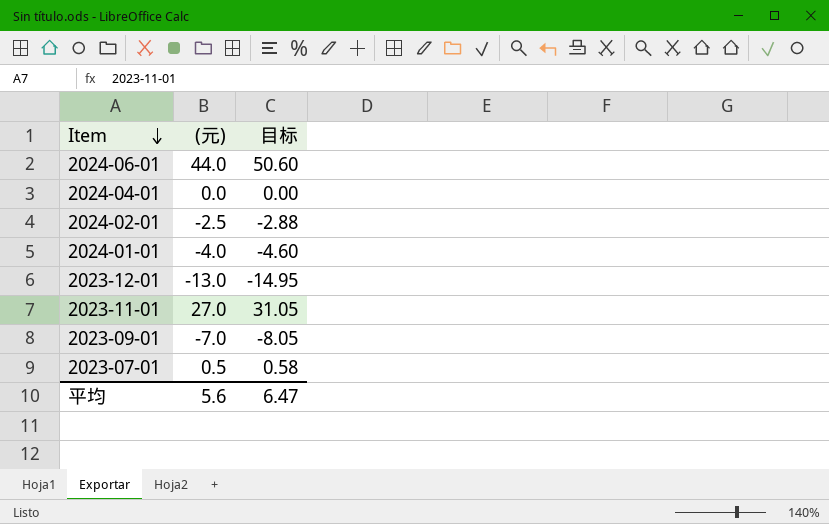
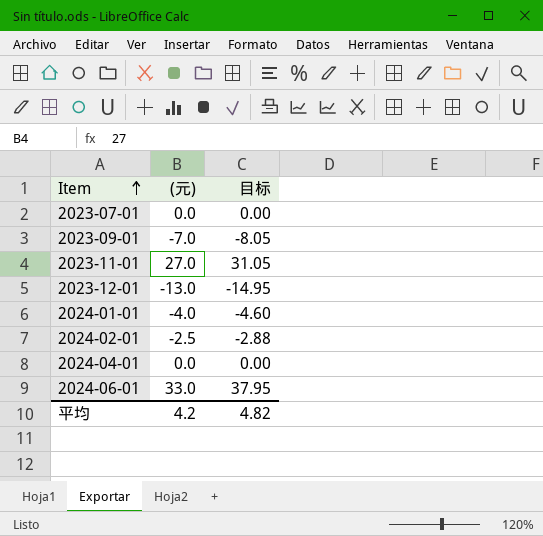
row order: Item descending -> Item ascending
2023-07-01 | (元): 0.5 -> 0.0
2023-07-01 | 目标: 0.58 -> 0.00
2024-06-01 | (元): 44.0 -> 33.0
2024-06-01 | 目标: 50.60 -> 37.95
平均 | (元): 5.6 -> 4.2
平均 | 目标: 6.47 -> 4.82

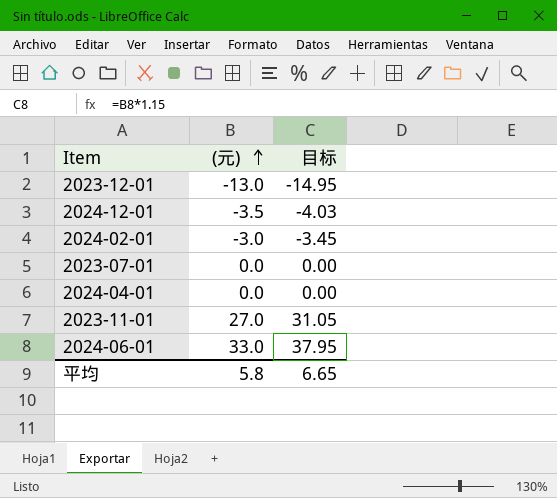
row order: Item ascending -> (元) ascending
row 2023-09-01: -7.0 | -8.05 -> none
row 2024-01-01: -4.0 | -4.60 -> none
row 2024-12-01: none -> -3.5 | -4.03
2024-02-01 | (元): -2.5 -> -3.0
2024-02-01 | 目标: -2.88 -> -3.45
平均 | (元): 4.2 -> 5.8
平均 | 目标: 4.82 -> 6.65

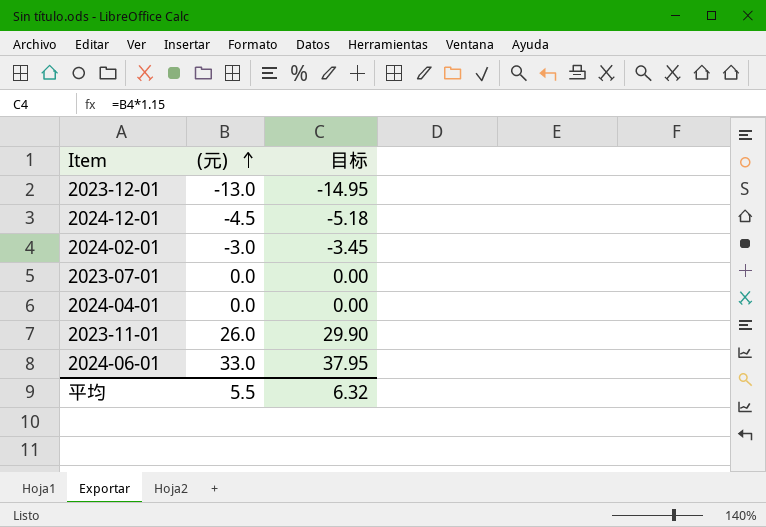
2024-12-01 | (元): -3.5 -> -4.5
2024-12-01 | 目标: -4.03 -> -5.18
2023-11-01 | (元): 27.0 -> 26.0
2023-11-01 | 目标: 31.05 -> 29.90
平均 | (元): 5.8 -> 5.5
平均 | 目标: 6.65 -> 6.32

